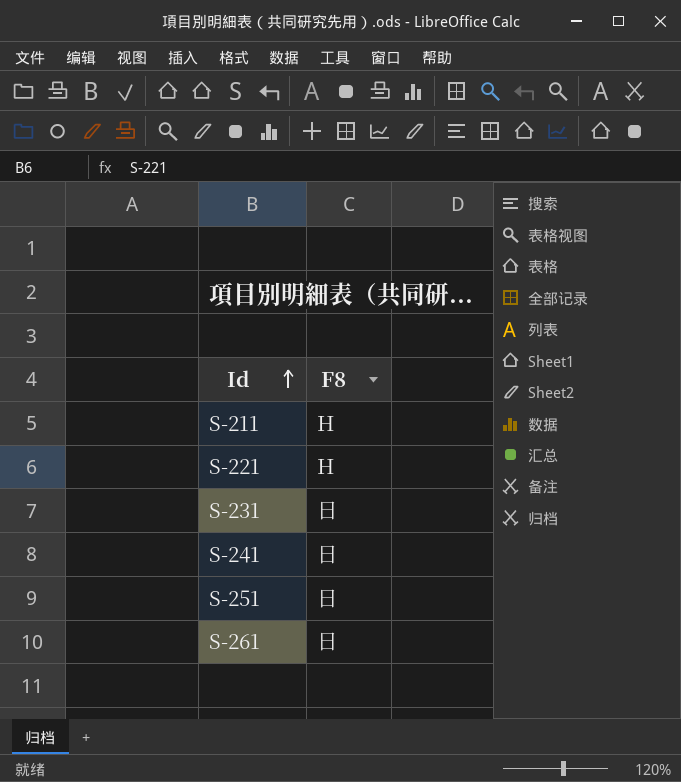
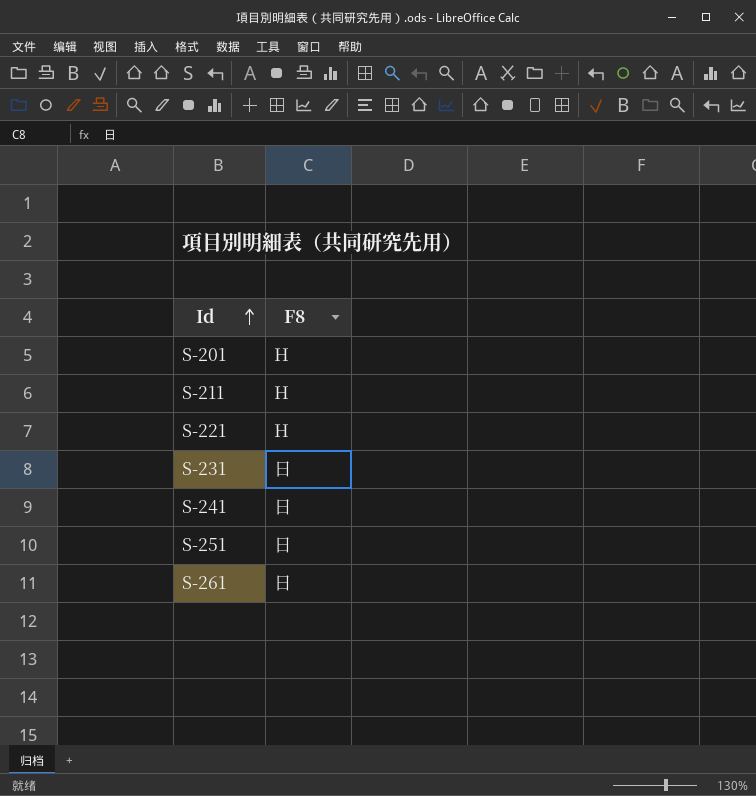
row S-201: none -> H

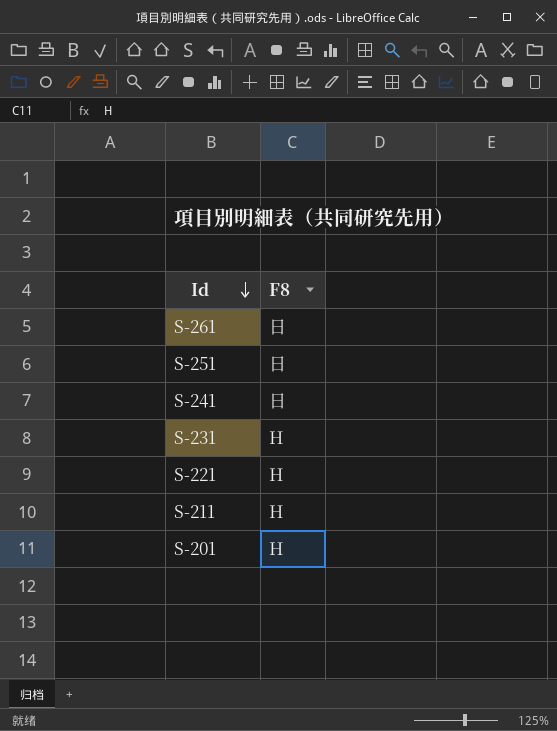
row order: Id ascending -> Id descending
S-231 | F8: 日 -> H

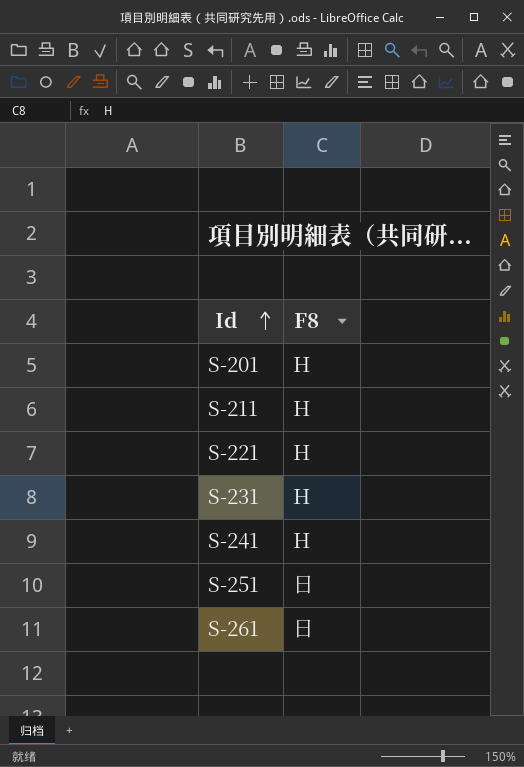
row order: Id descending -> Id ascending
S-241 | F8: 日 -> H

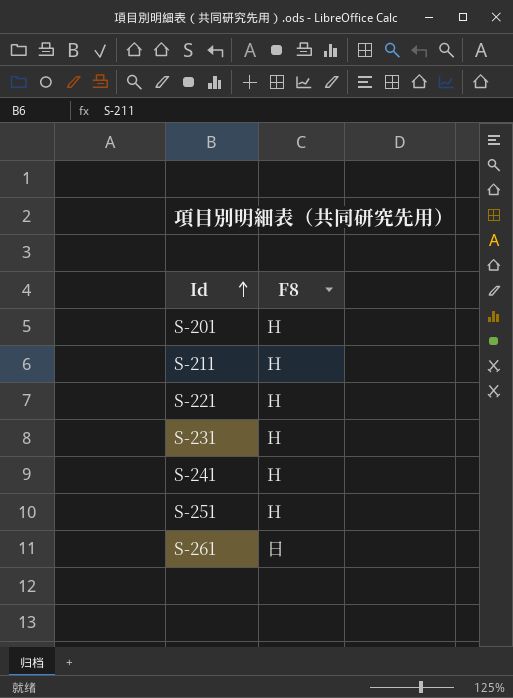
S-251 | F8: 日 -> H

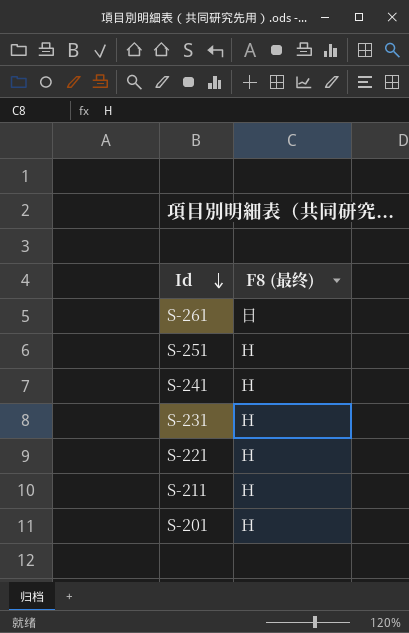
row order: Id ascending -> Id descending
column name: F8 -> F8 (最终)

